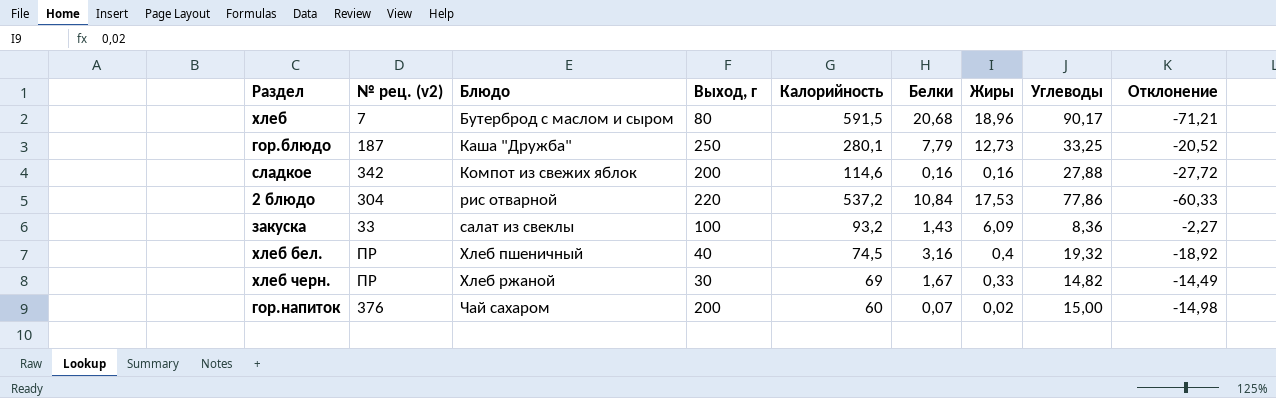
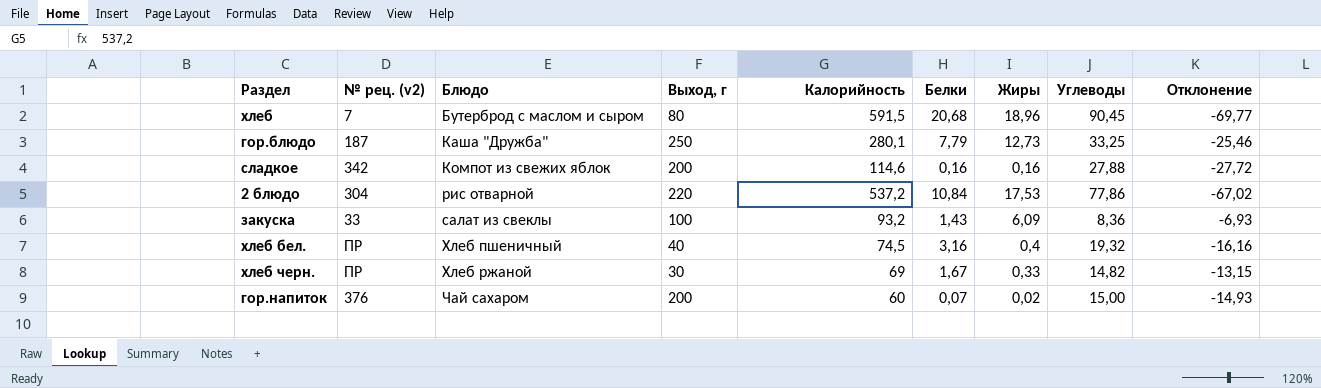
column Отклонение | formula: [Жиры] - [Углеводы] -> [Белки] - [Углеводы]
хлеб | Углеводы: 90,17 -> 90,45

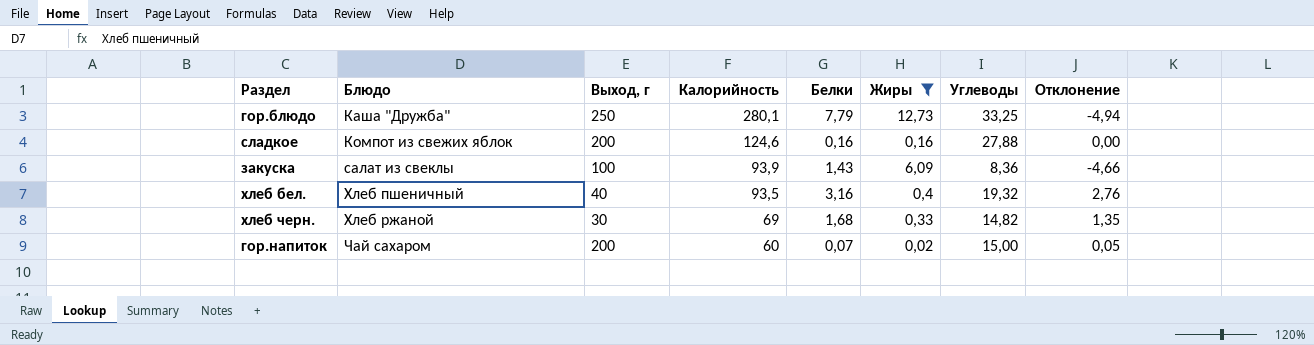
filter: none -> Жиры <= 12,73
column № рец. (v2) | position: 2 -> none
column Отклонение | formula: [Белки] - [Углеводы] -> [Белки] - [Жиры]
сладкое | Калорийность: 114,6 -> 124,6
закуска | Калорийность: 93,2 -> 93,9
хлеб бел. | Калорийность: 74,5 -> 93,5
хлеб черн. | Белки: 1,67 -> 1,68

